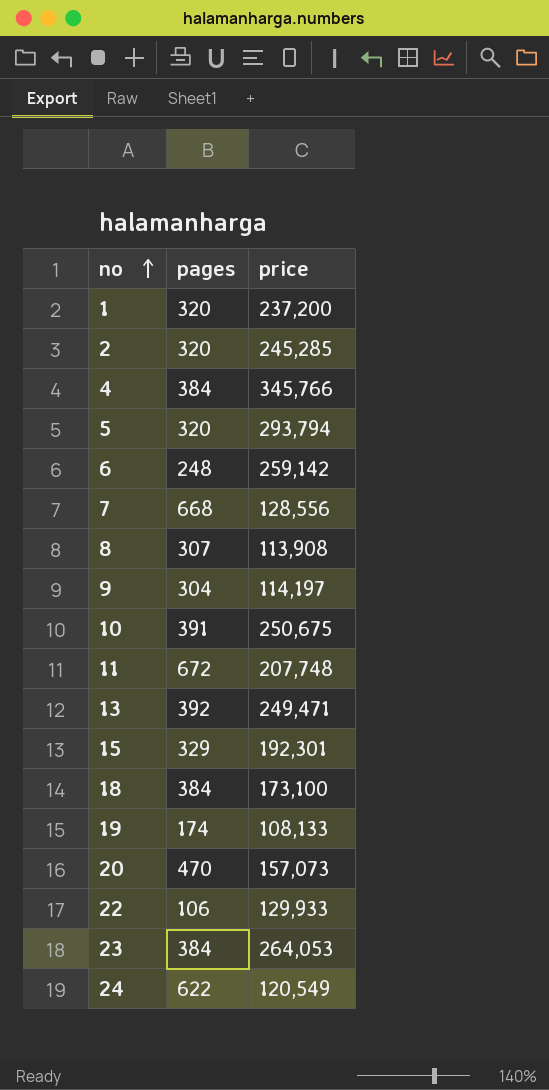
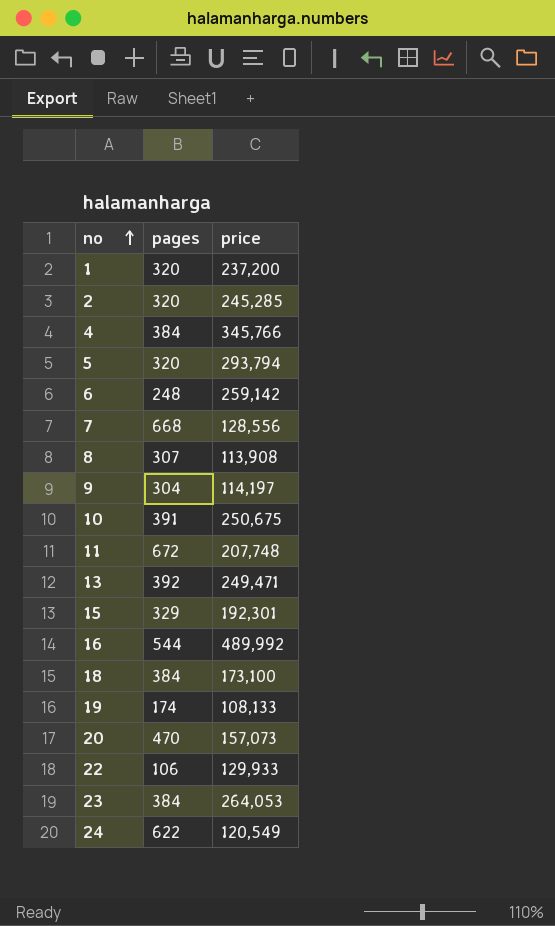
row 16: none -> 544 | 489,992

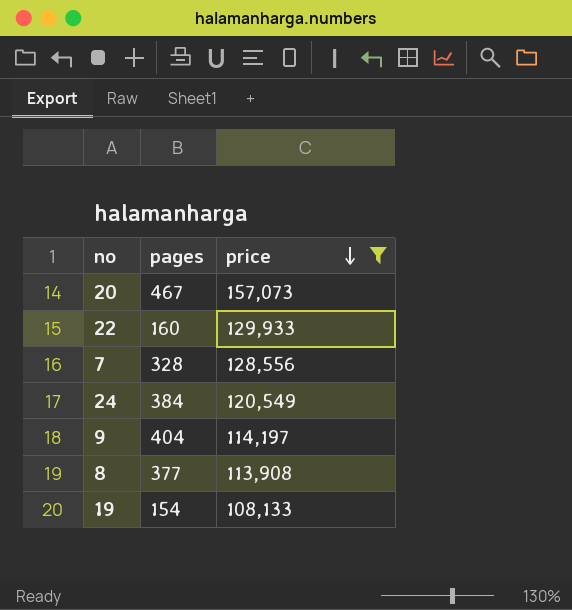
filter: none -> price <= 157,073
row order: no ascending -> price descending
20 | pages: 470 -> 467
22 | pages: 106 -> 160
7 | pages: 668 -> 328
24 | pages: 622 -> 384
9 | pages: 304 -> 404
8 | pages: 307 -> 377
19 | pages: 174 -> 154

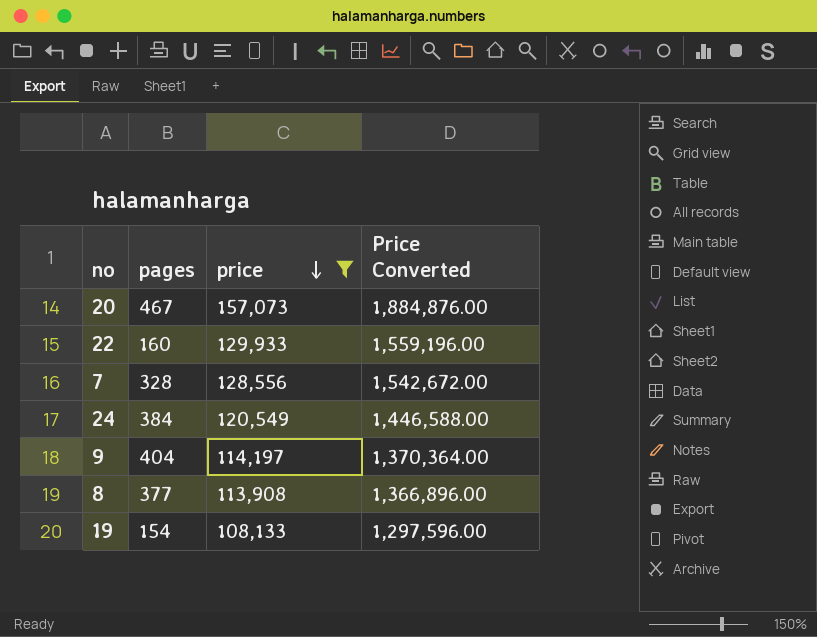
column Price Converted | formula: none -> [price] * 12

